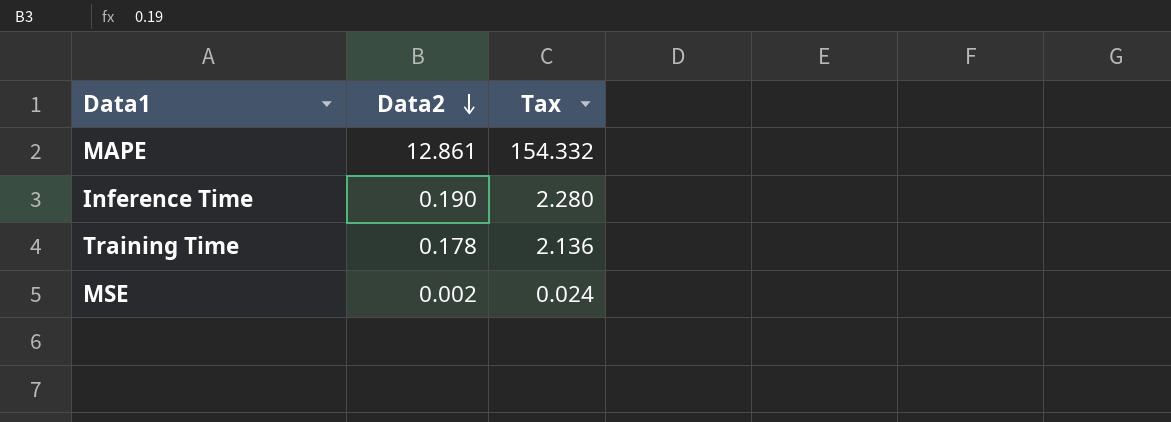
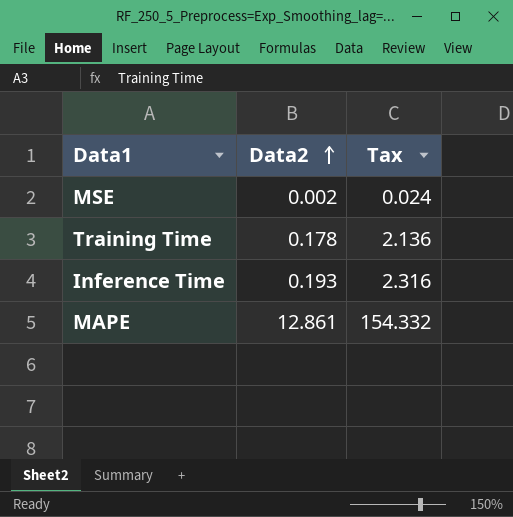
row order: Data2 descending -> Data2 ascending
Inference Time | Data2: 0.190 -> 0.193
Inference Time | Tax: 2.280 -> 2.316

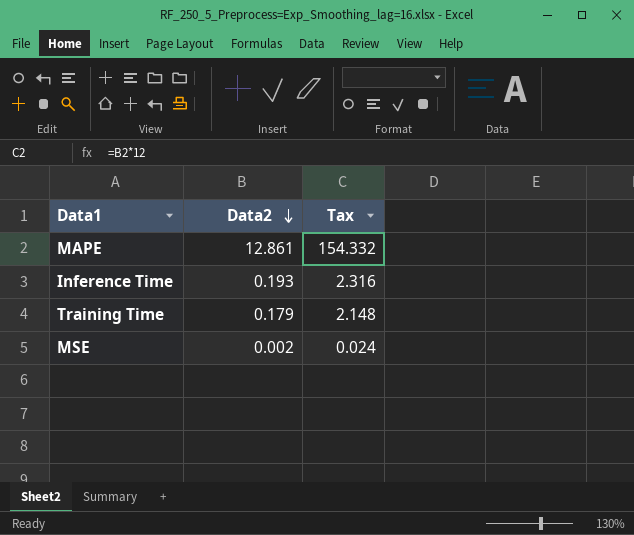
row order: Data2 ascending -> Data2 descending
Training Time | Data2: 0.178 -> 0.179
Training Time | Tax: 2.136 -> 2.148

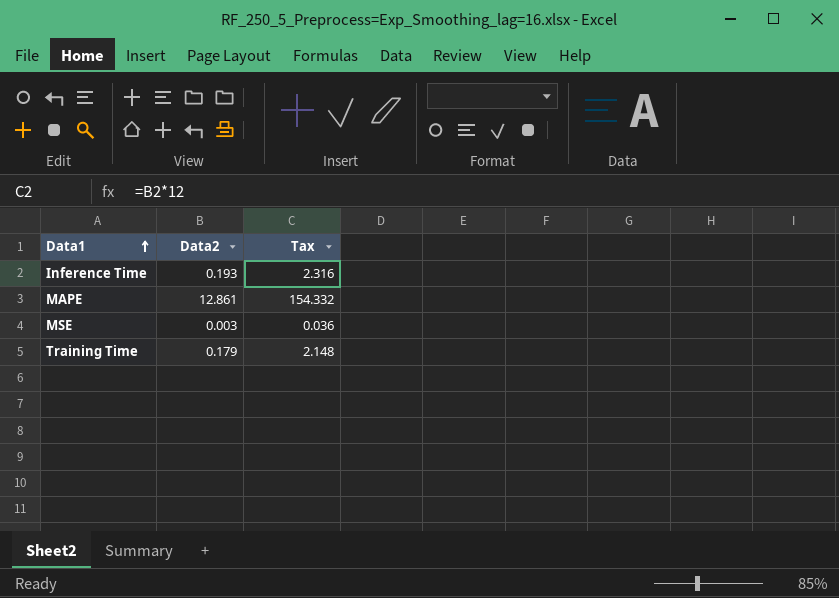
row order: Data2 descending -> Data1 ascending
MSE | Data2: 0.002 -> 0.003
MSE | Tax: 0.024 -> 0.036

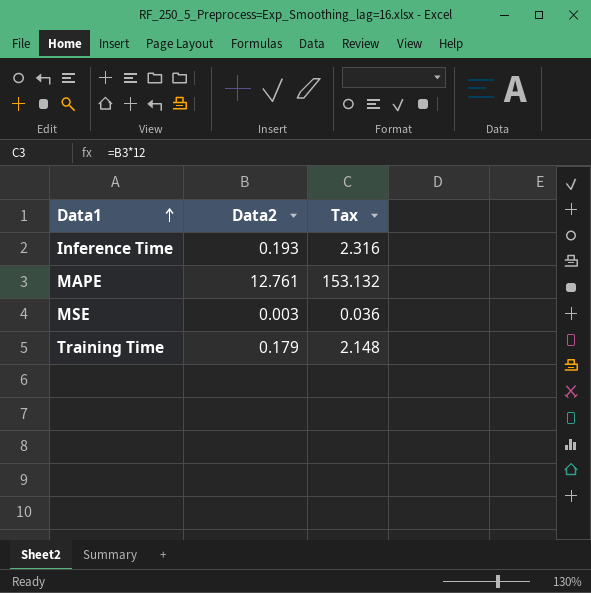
MAPE | Data2: 12.861 -> 12.761
MAPE | Tax: 154.332 -> 153.132

